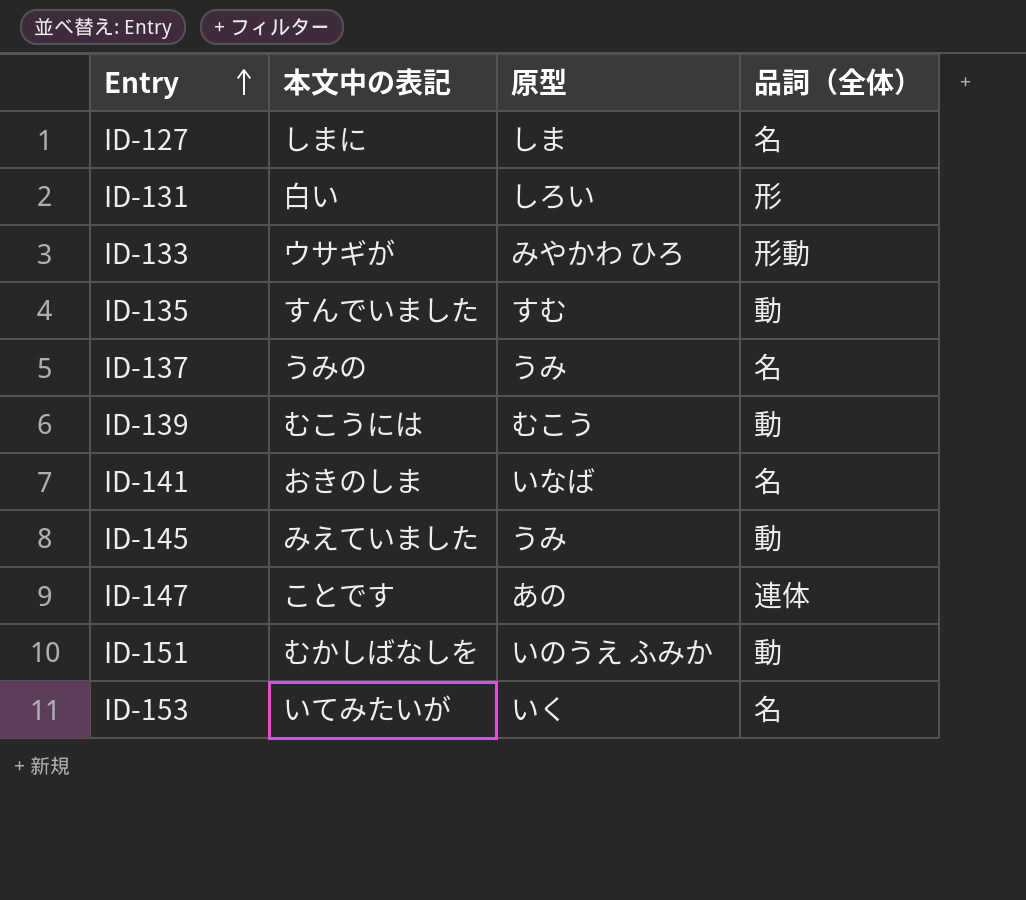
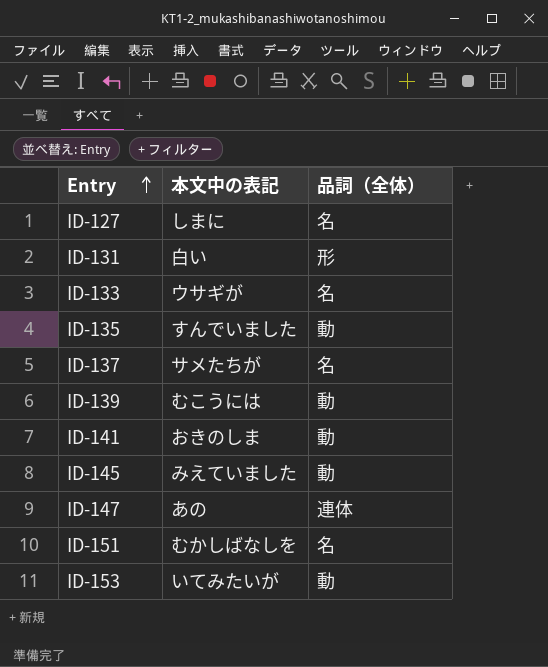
column 原型 | position: 3 -> none
ID-133 | 品詞（全体）: 形動 -> 名
ID-137 | 本文中の表記: うみの -> サメたちが
ID-141 | 品詞（全体）: 名 -> 動
ID-147 | 本文中の表記: ことです -> あの
ID-151 | 品詞（全体）: 動 -> 名
ID-153 | 品詞（全体）: 名 -> 動

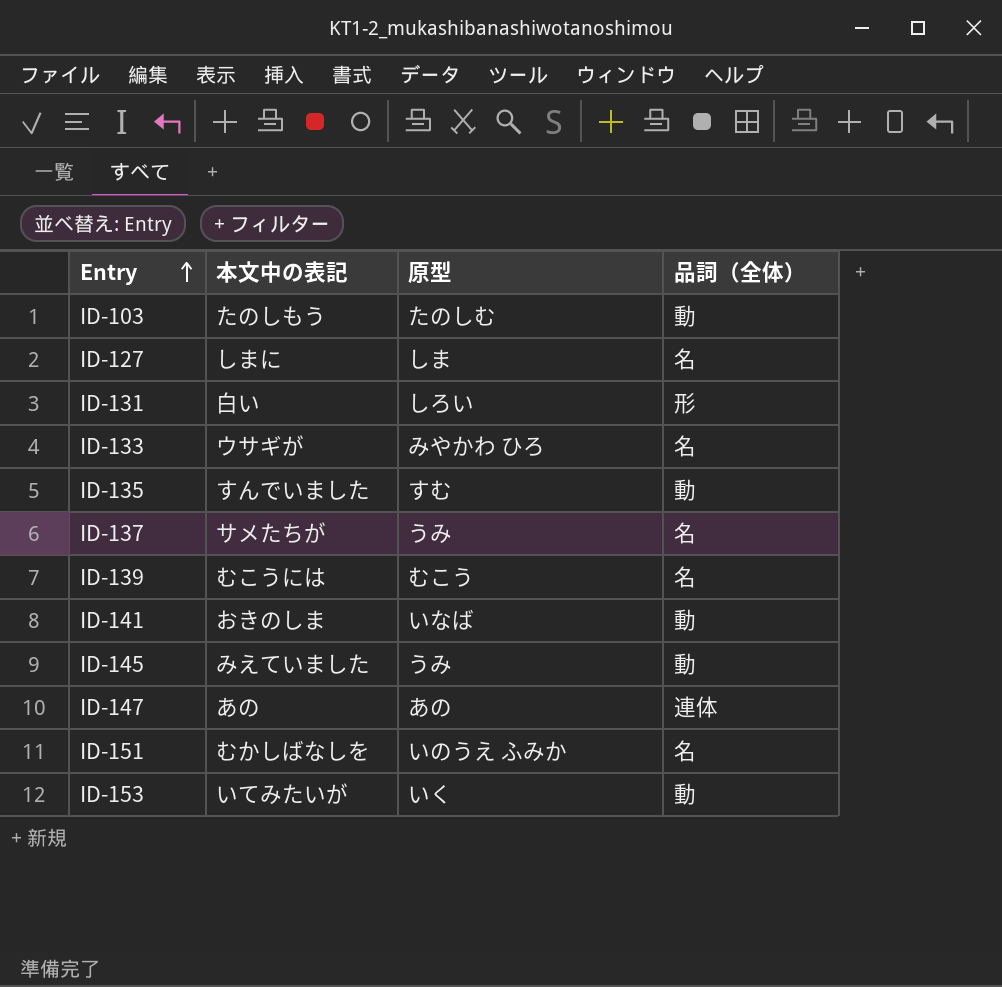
column 原型 | position: none -> 3
row ID-103: none -> たのしもう | たのしむ | 動
ID-139 | 品詞（全体）: 動 -> 名

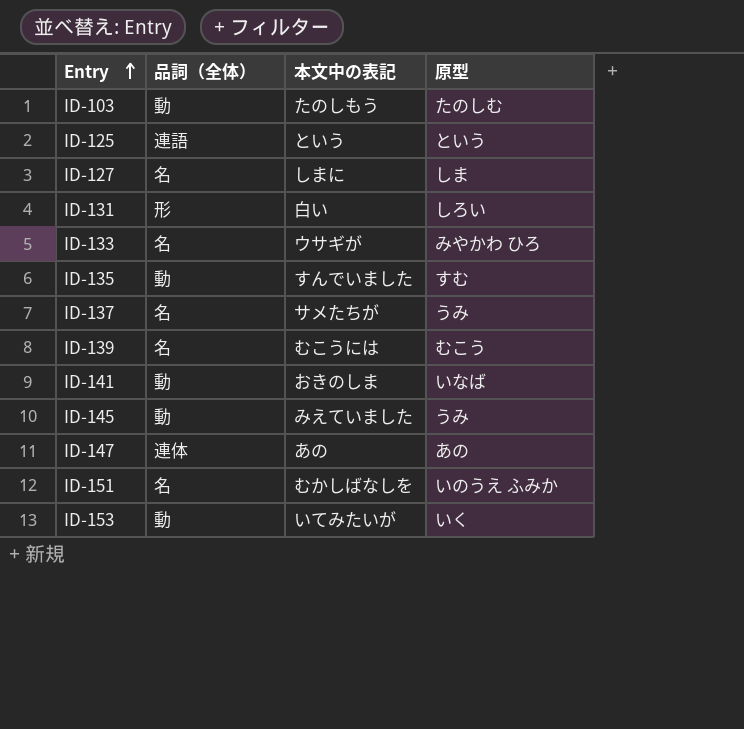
column 品詞（全体） | position: 4 -> 2
row ID-125: none -> 連語 | という | という

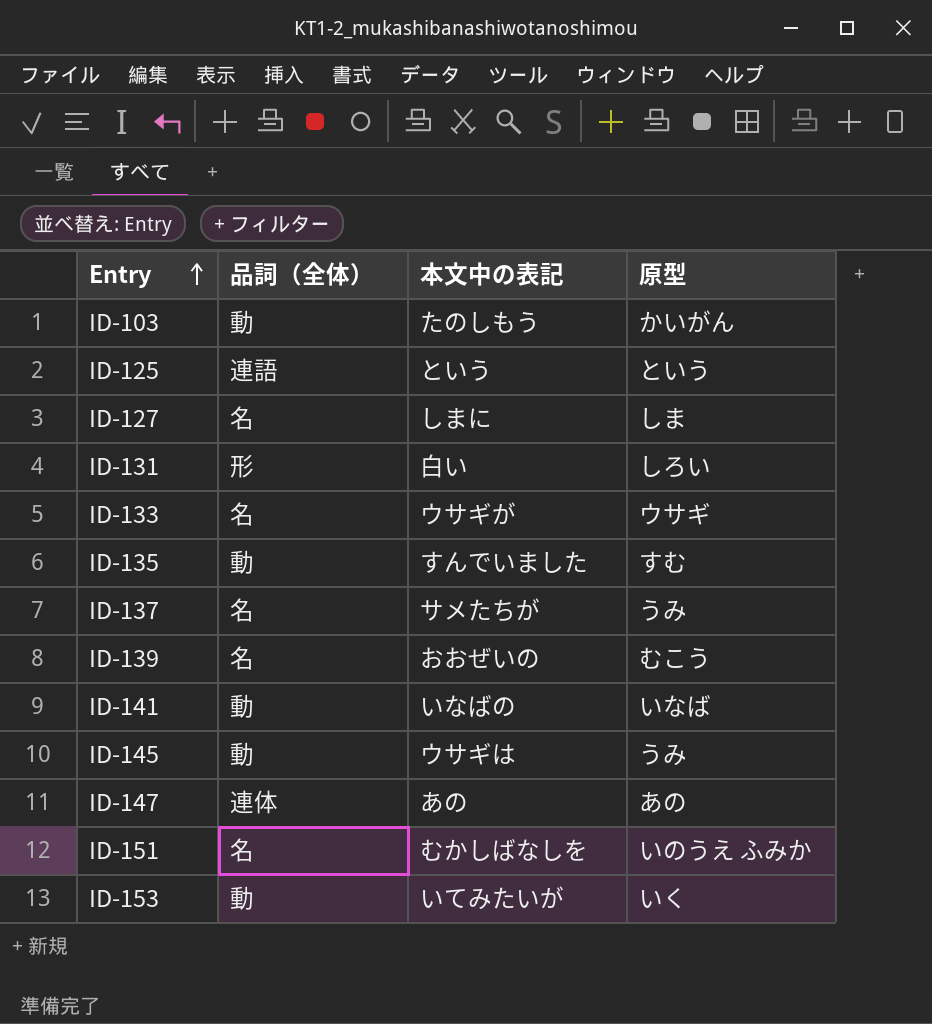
ID-103 | 原型: たのしむ -> かいがん
ID-133 | 原型: みやかわ ひろ -> ウサギ
ID-139 | 本文中の表記: むこうには -> おおぜいの
ID-141 | 本文中の表記: おきのしま -> いなばの
ID-145 | 本文中の表記: みえていました -> ウサギは

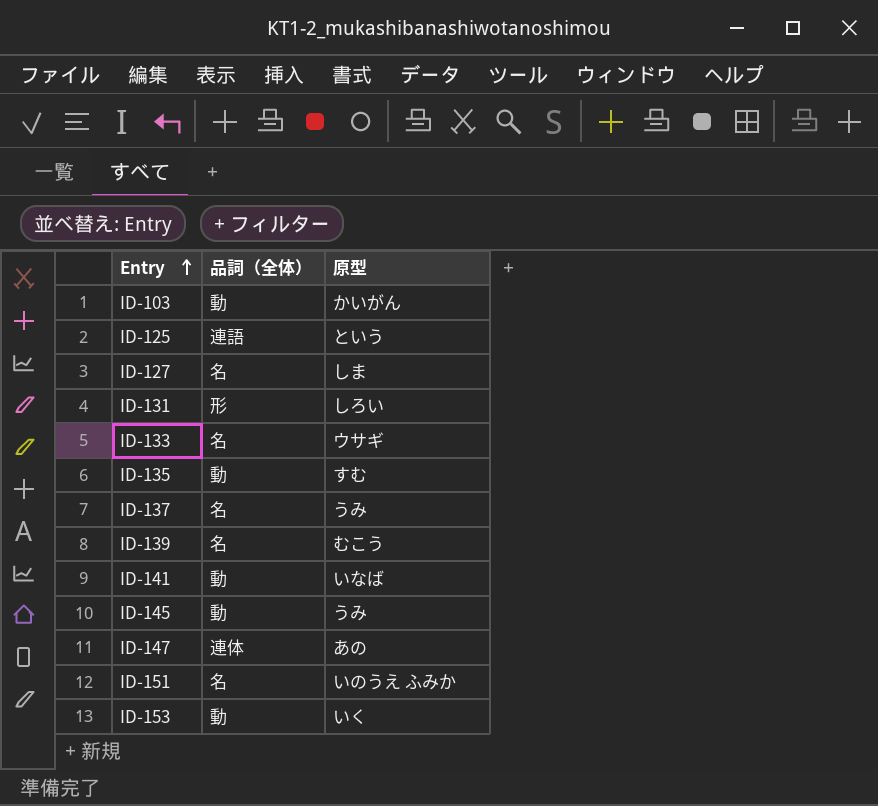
column 本文中の表記 | position: 3 -> none

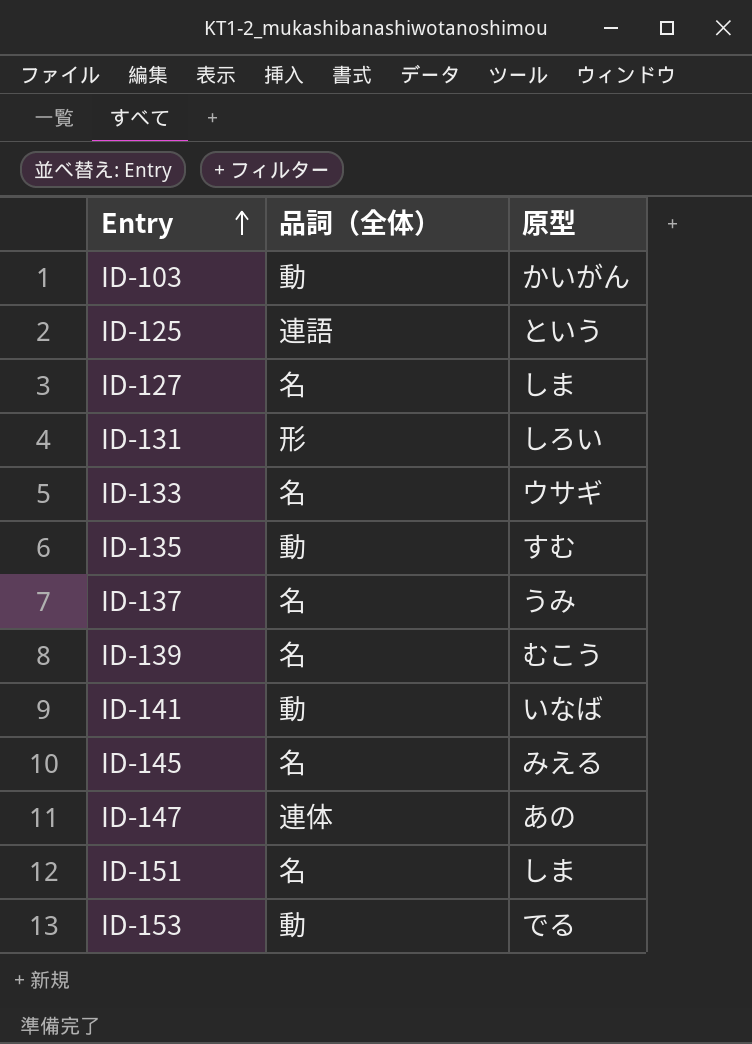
ID-145 | 品詞（全体）: 動 -> 名
ID-145 | 原型: うみ -> みえる
ID-151 | 原型: いのうえ ふみか -> しま
ID-153 | 原型: いく -> でる

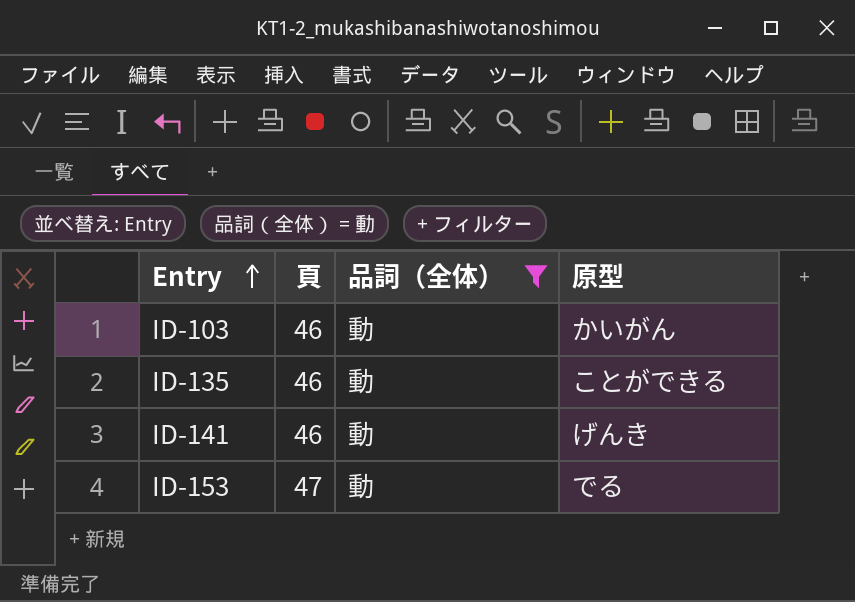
filter: none -> 品詞（全体） = 動
column 頁 | position: none -> 2
ID-135 | 原型: すむ -> ことができる
ID-141 | 原型: いなば -> げんき

